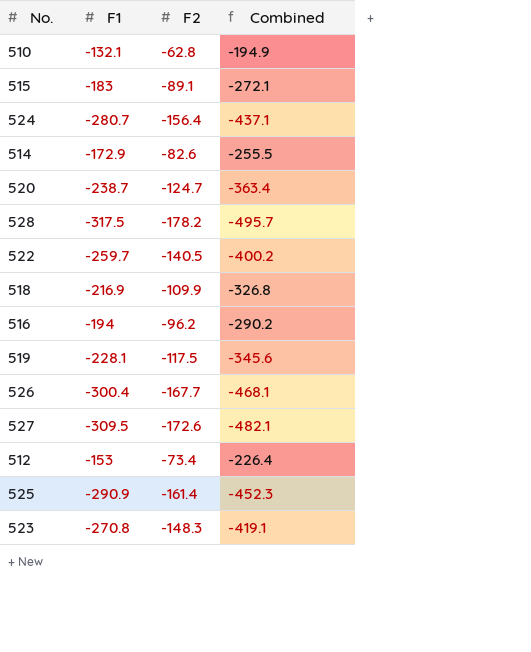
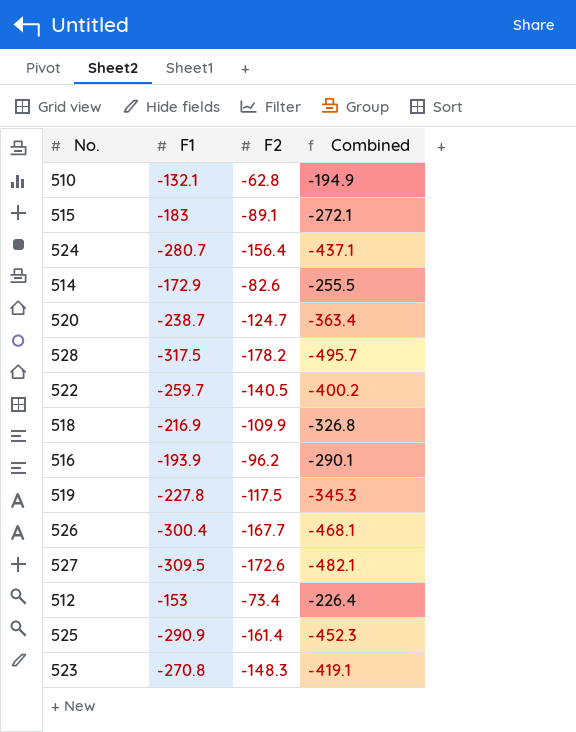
516 | F1: -194 -> -193.9
516 | Combined: -290.2 -> -290.1
519 | F1: -228.1 -> -227.8
519 | Combined: -345.6 -> -345.3

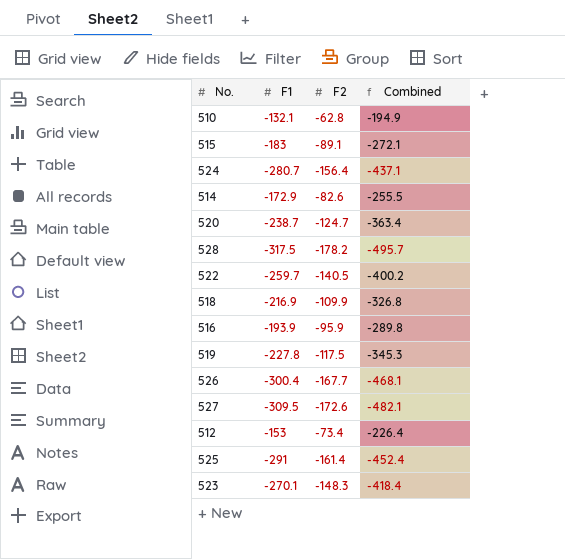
516 | F2: -96.2 -> -95.9
516 | Combined: -290.1 -> -289.8
525 | F1: -290.9 -> -291
525 | Combined: -452.3 -> -452.4
523 | F1: -270.8 -> -270.1
523 | Combined: -419.1 -> -418.4

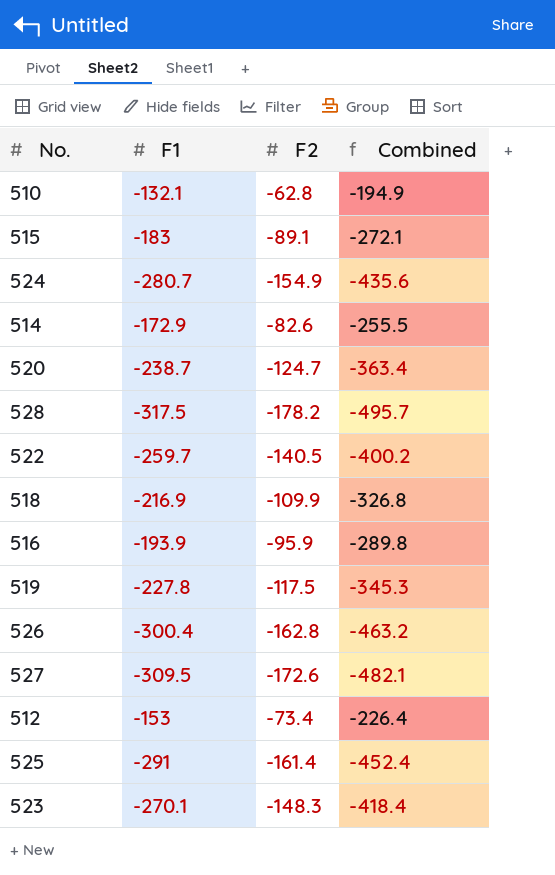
524 | F2: -156.4 -> -154.9
524 | Combined: -437.1 -> -435.6
526 | F2: -167.7 -> -162.8
526 | Combined: -468.1 -> -463.2

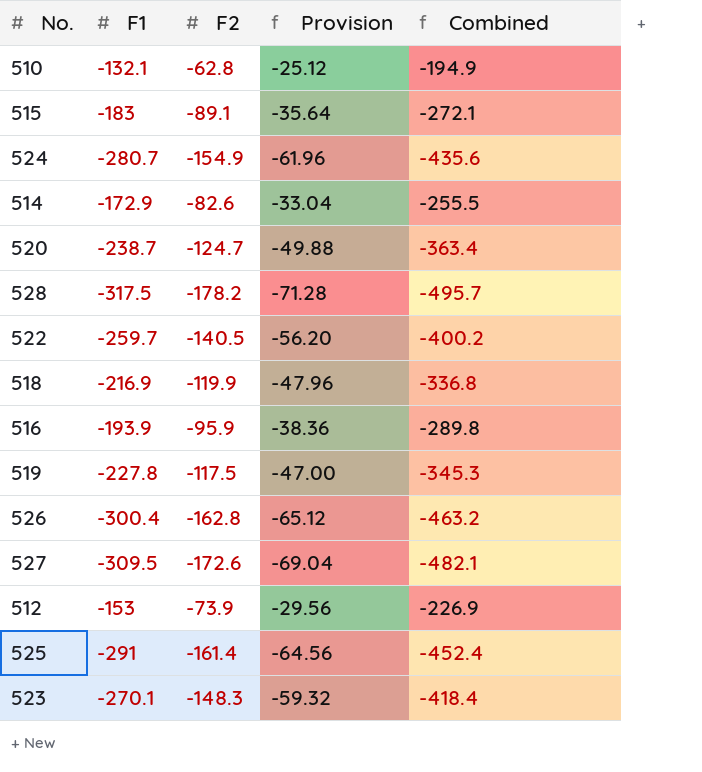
column Provision | formula: none -> [F2] * 0.4
518 | F2: -109.9 -> -119.9
518 | Combined: -326.8 -> -336.8
512 | F2: -73.4 -> -73.9
512 | Combined: -226.4 -> -226.9

